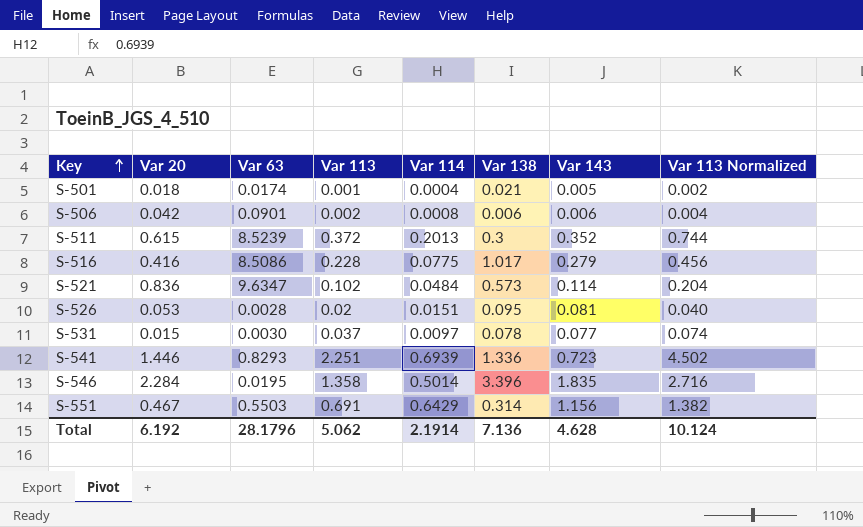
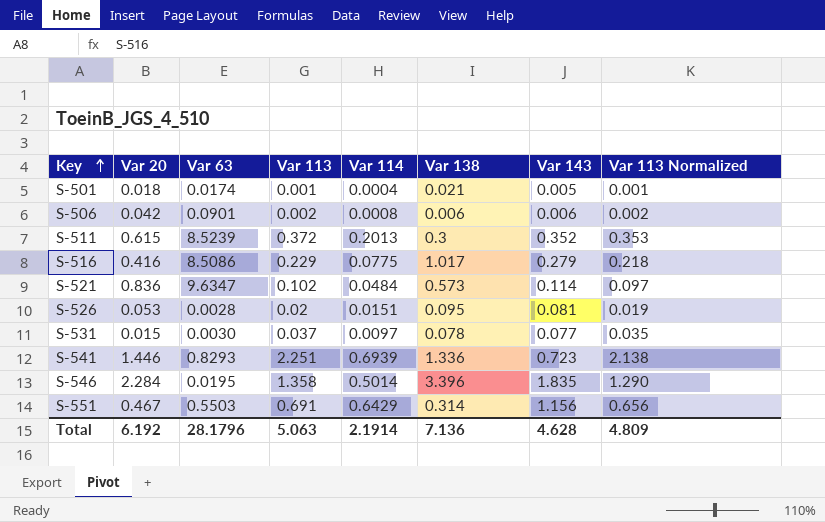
column Var 113 Normalized | formula: [Var 113] * 2 -> [Var 113] * 0.95
S-516 | Var 113: 0.228 -> 0.229
Total | Var 113: 5.062 -> 5.063
Total | Var 113 Normalized: 10.124 -> 4.809

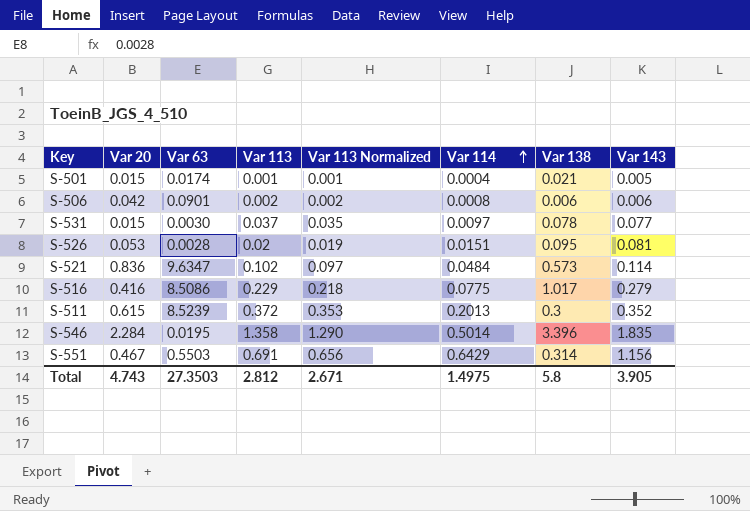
row order: Key ascending -> Var 114 ascending
column Var 113 Normalized | position: 8 -> 5
row S-541: 1.446 | 0.8293 | 2.251 | 0.6939 | 1.336 | 0.723 | 2.138 -> none
S-501 | Var 20: 0.018 -> 0.015
Total | Var 20: 6.192 -> 4.743
Total | Var 63: 28.1796 -> 27.3503
Total | Var 113: 5.063 -> 2.812
Total | Var 113 Normalized: 4.809 -> 2.671
Total | Var 114: 2.1914 -> 1.4975
Total | Var 138: 7.136 -> 5.8
Total | Var 143: 4.628 -> 3.905

